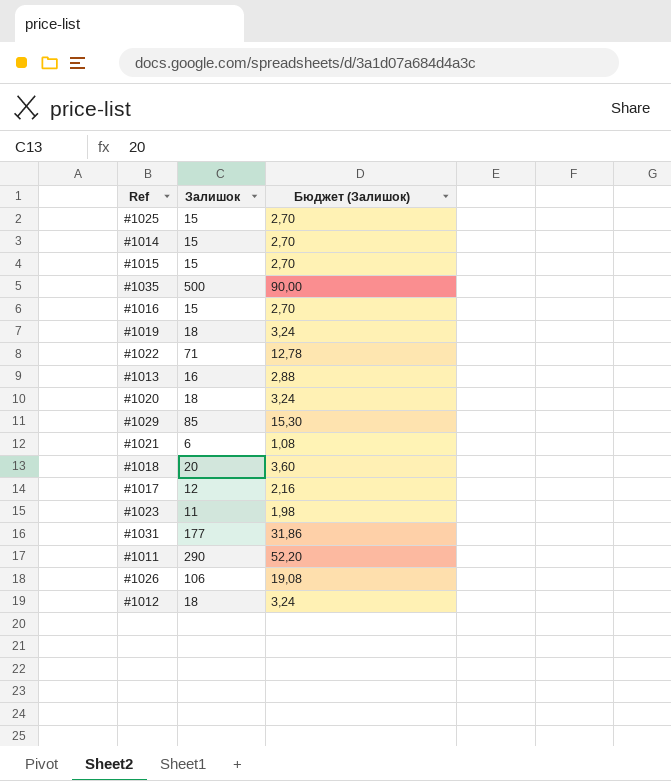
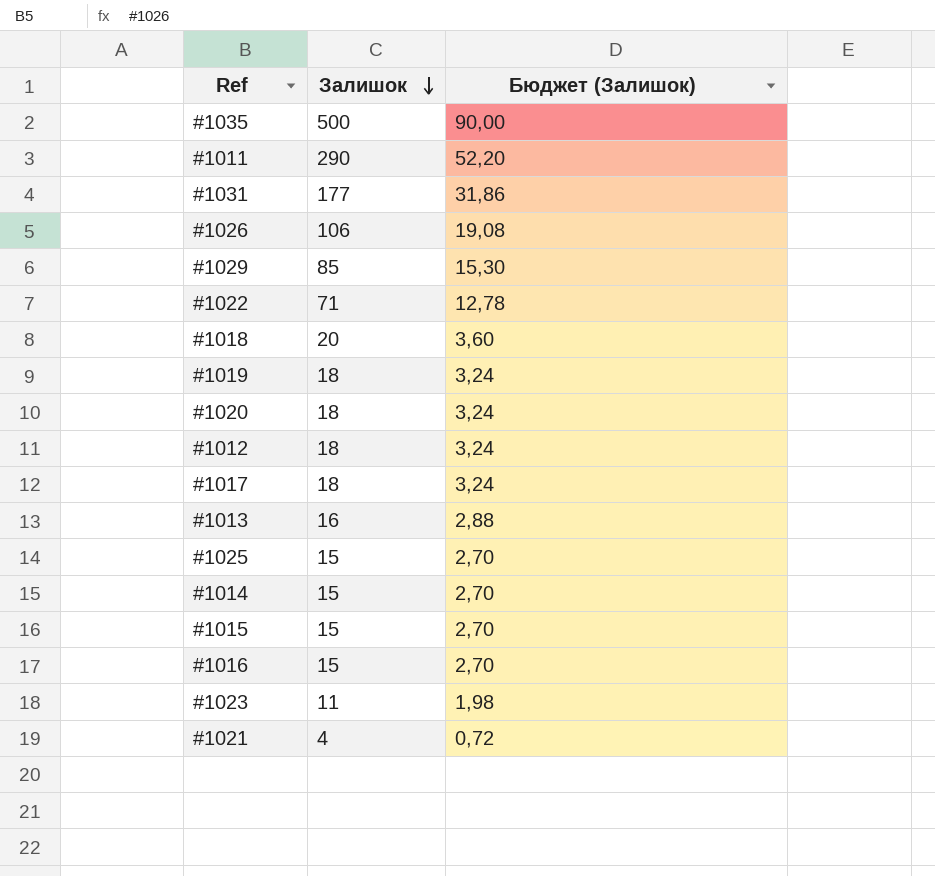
row order: none -> Залишок descending
#1017 | Залишок: 12 -> 18
#1017 | Бюджет (Залишок): 2,16 -> 3,24
#1021 | Залишок: 6 -> 4
#1021 | Бюджет (Залишок): 1,08 -> 0,72

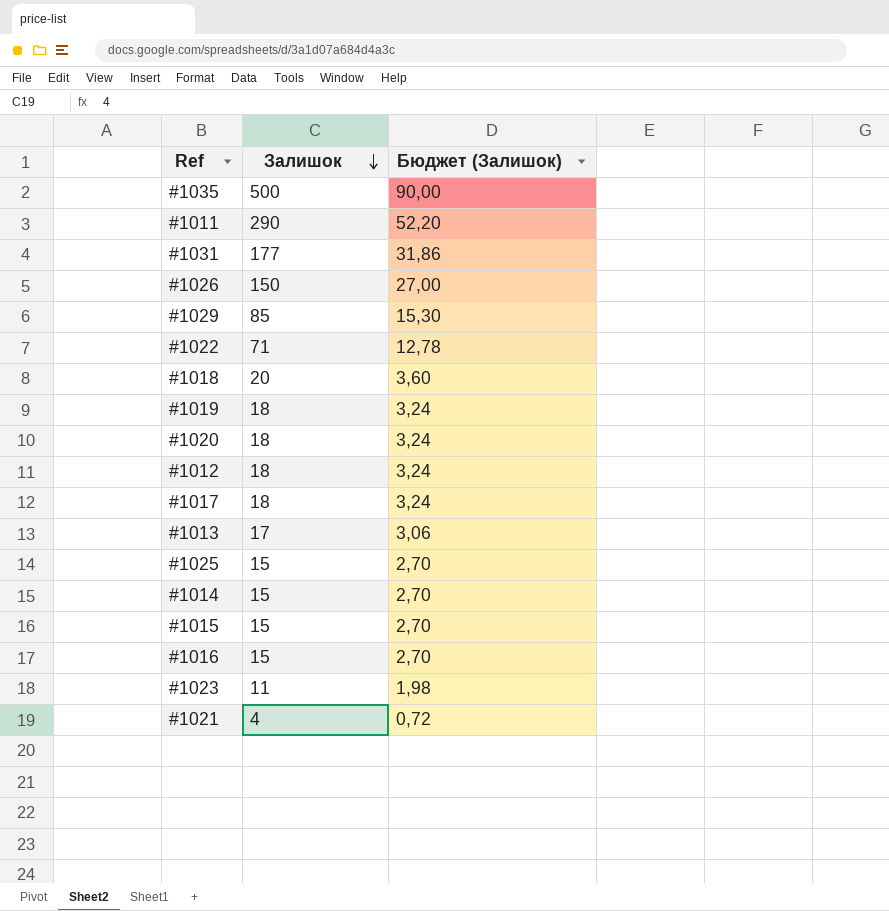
#1026 | Залишок: 106 -> 150
#1026 | Бюджет (Залишок): 19,08 -> 27,00
#1013 | Залишок: 16 -> 17
#1013 | Бюджет (Залишок): 2,88 -> 3,06

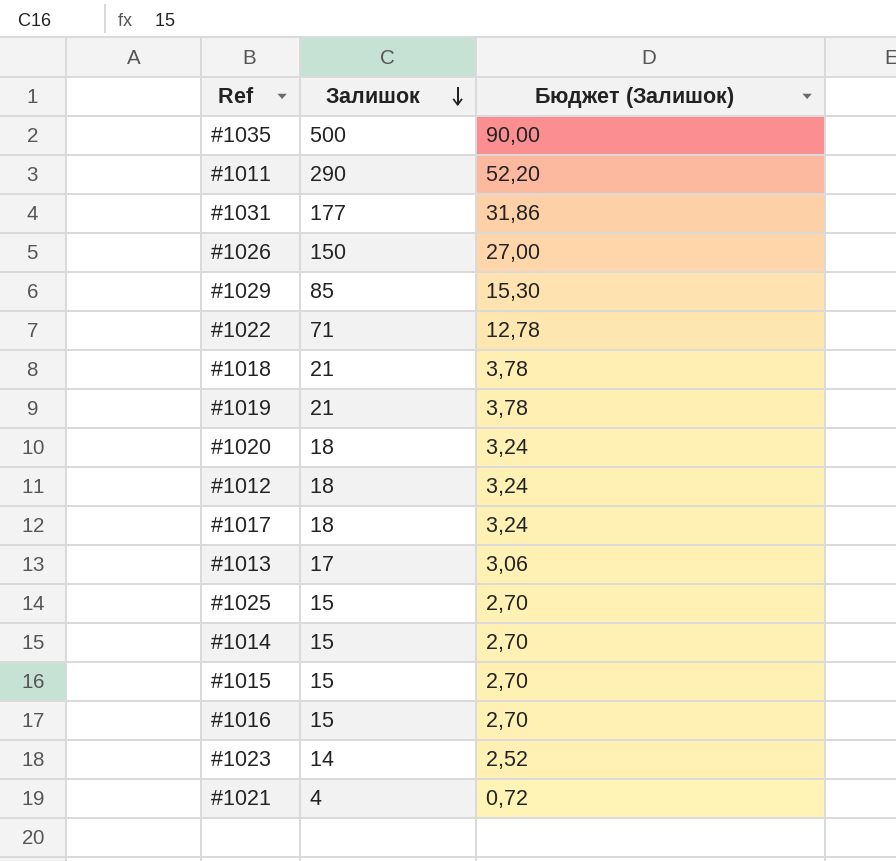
#1018 | Залишок: 20 -> 21
#1018 | Бюджет (Залишок): 3,60 -> 3,78
#1019 | Залишок: 18 -> 21
#1019 | Бюджет (Залишок): 3,24 -> 3,78
#1023 | Залишок: 11 -> 14
#1023 | Бюджет (Залишок): 1,98 -> 2,52

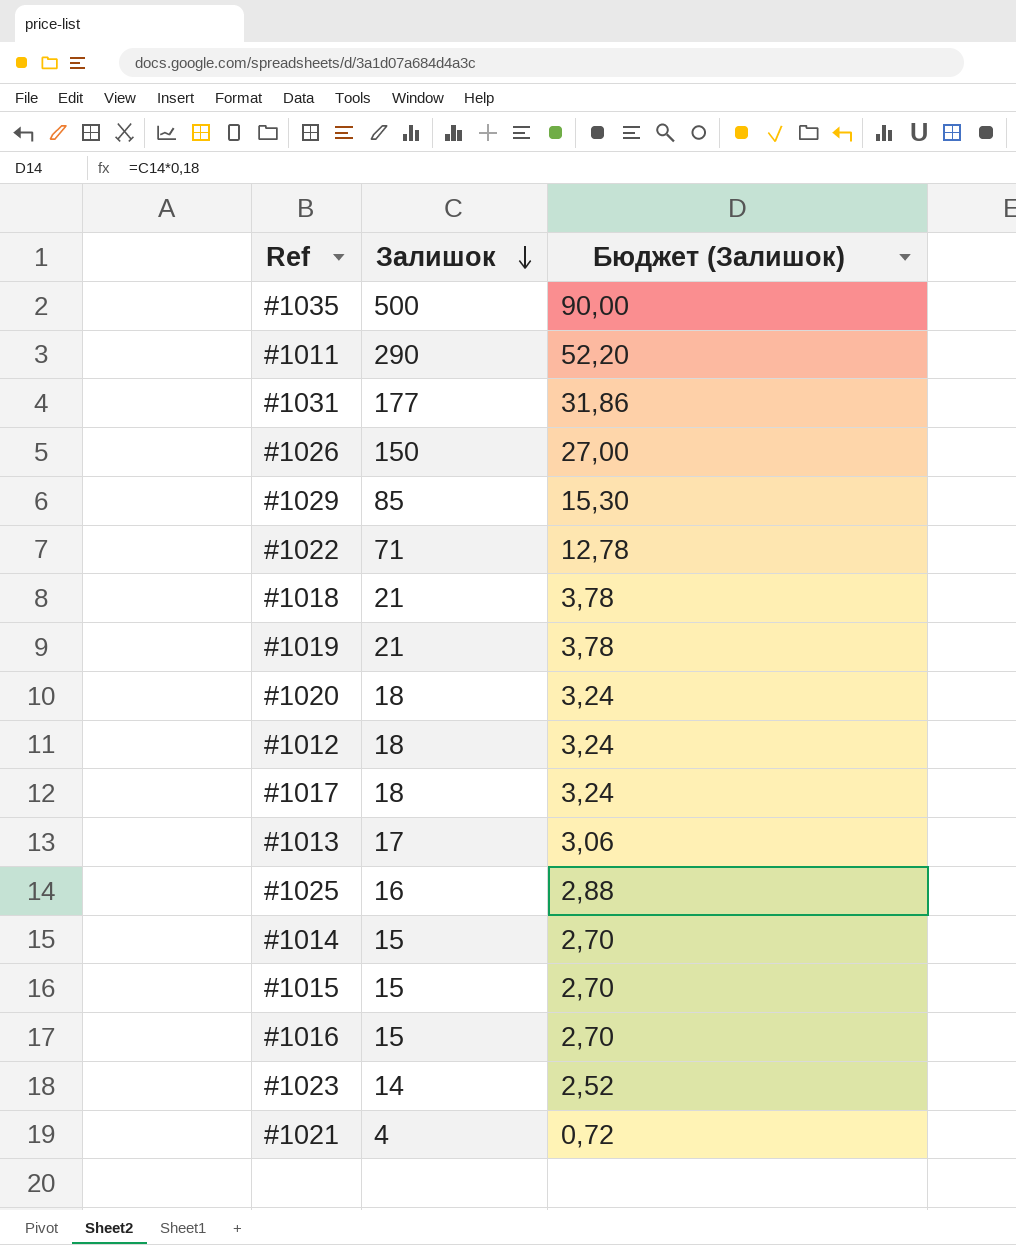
#1025 | Залишок: 15 -> 16
#1025 | Бюджет (Залишок): 2,70 -> 2,88

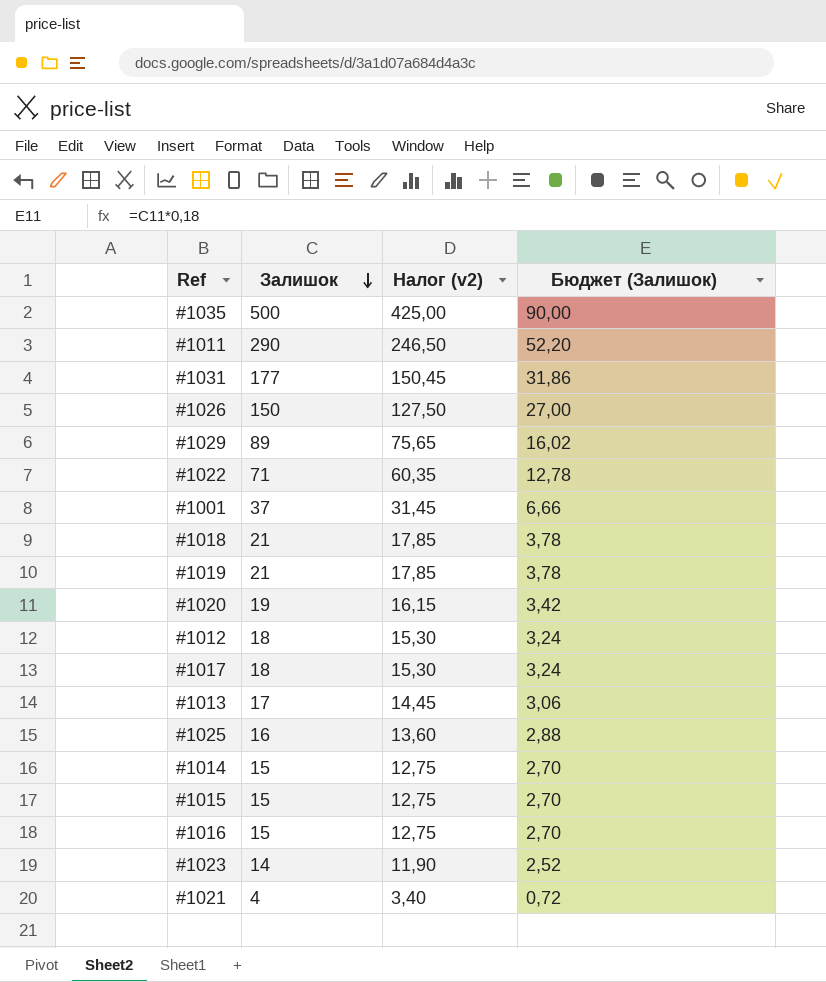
column Налог (v2) | formula: none -> [Залишок] * 0,85
#1029 | Залишок: 85 -> 89
#1029 | Бюджет (Залишок): 15,30 -> 16,02
row #1001: none -> 37 | 31,45 | 6,66
#1020 | Залишок: 18 -> 19
#1020 | Бюджет (Залишок): 3,24 -> 3,42

